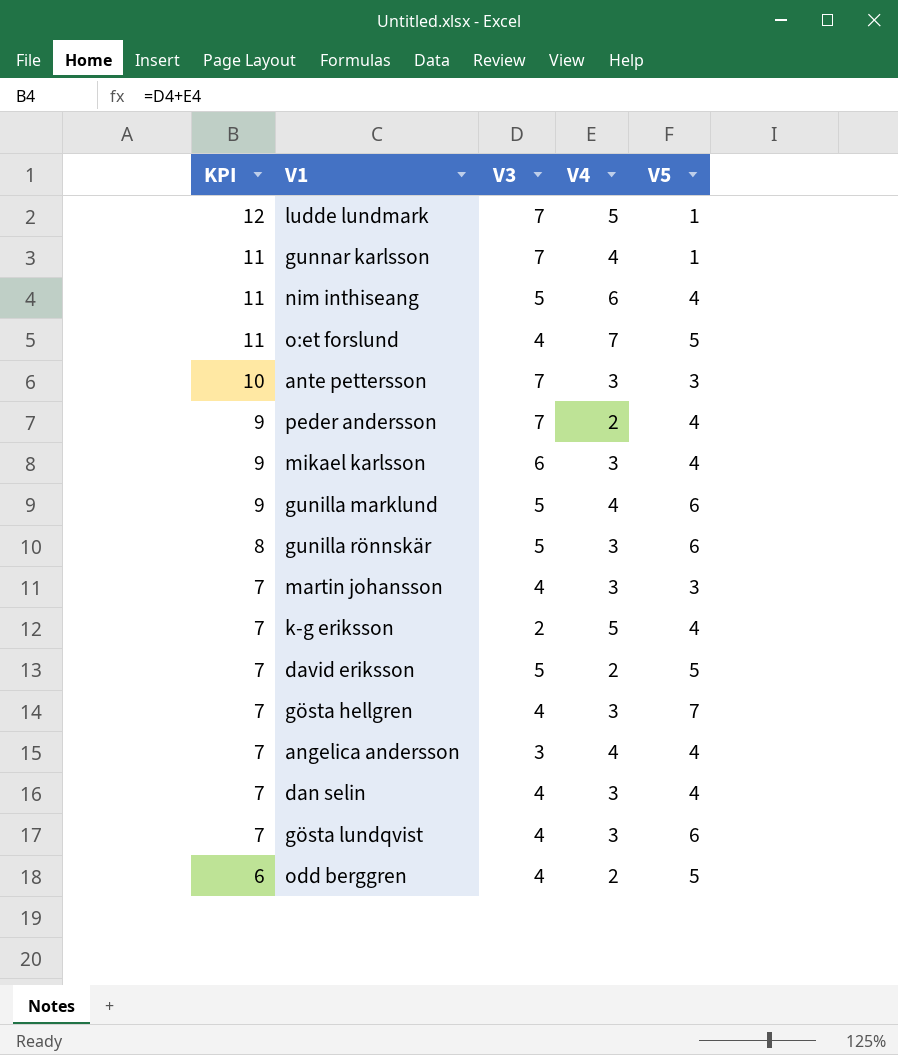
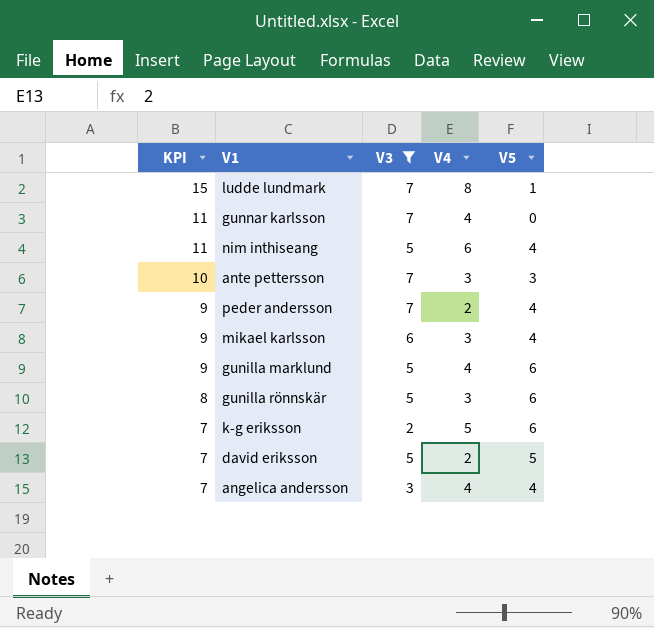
filter: none -> V3 != 4
ludde lundmark | KPI: 12 -> 15
ludde lundmark | V4: 5 -> 8
gunnar karlsson | V5: 1 -> 0
k-g eriksson | V5: 4 -> 6

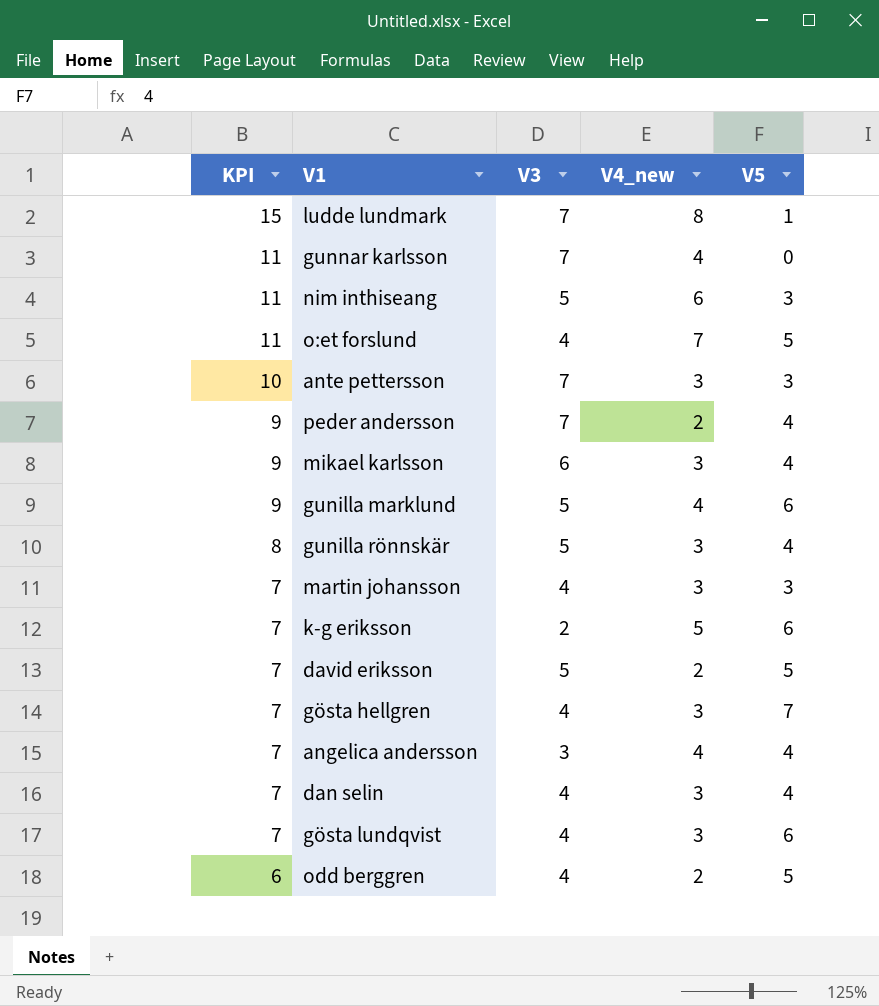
filter: V3 != 4 -> none
column name: V4 -> V4_new
nim inthiseang | V5: 4 -> 3
gunilla rönnskär | V5: 6 -> 4

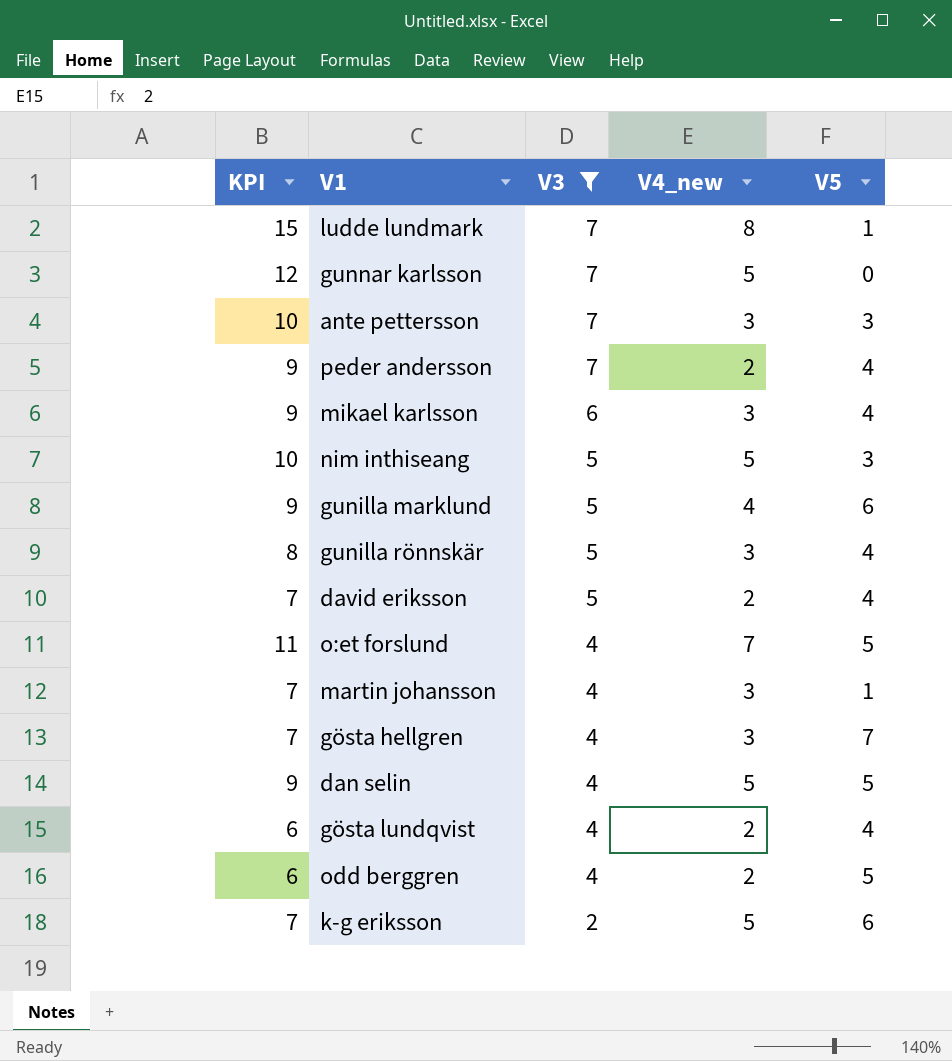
filter: none -> V3 != 3
row order: KPI descending -> V3 descending
gunnar karlsson | KPI: 11 -> 12
gunnar karlsson | V4_new: 4 -> 5
nim inthiseang | KPI: 11 -> 10
nim inthiseang | V4_new: 6 -> 5
david eriksson | V5: 5 -> 4
martin johansson | V5: 3 -> 1
dan selin | KPI: 7 -> 9
dan selin | V4_new: 3 -> 5
dan selin | V5: 4 -> 5
gösta lundqvist | KPI: 7 -> 6
gösta lundqvist | V4_new: 3 -> 2
gösta lundqvist | V5: 6 -> 4

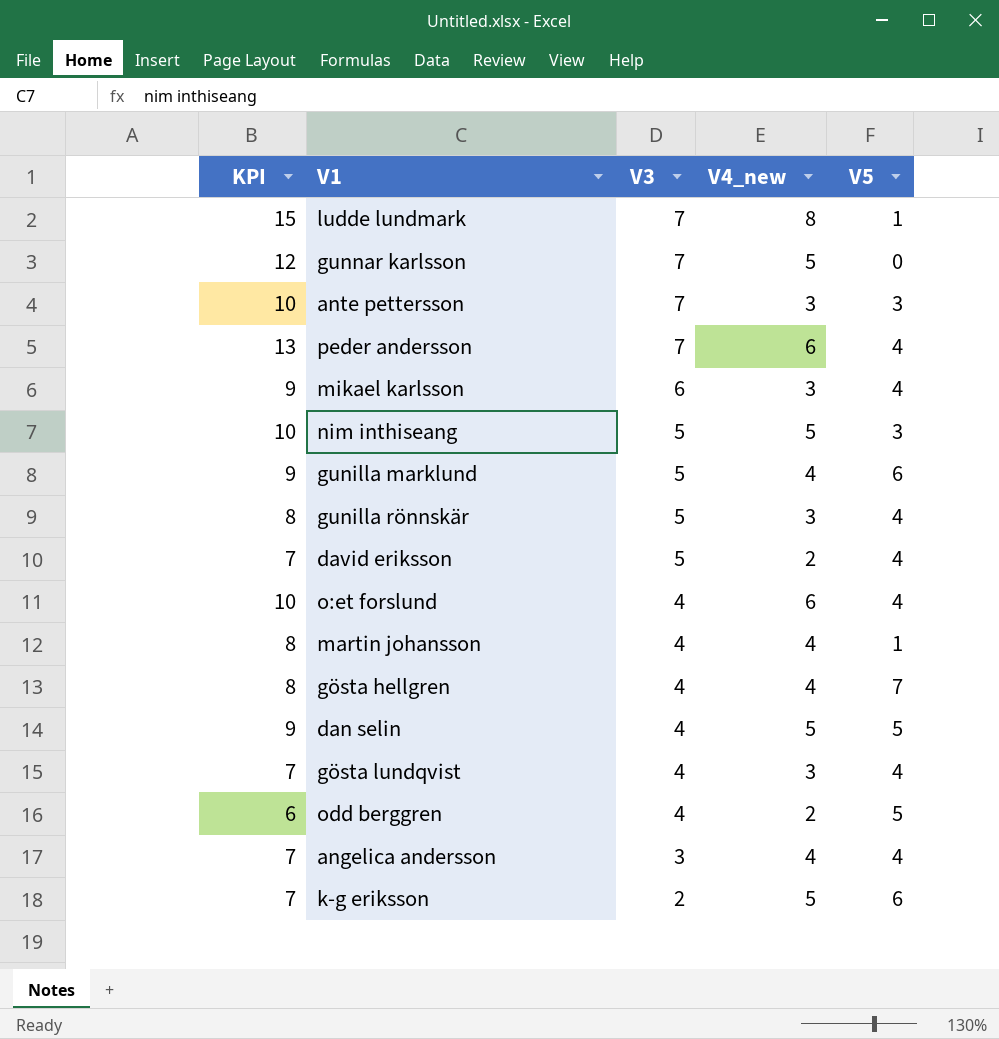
filter: V3 != 3 -> none
peder andersson | KPI: 9 -> 13
peder andersson | V4_new: 2 -> 6
o:et forslund | KPI: 11 -> 10
o:et forslund | V4_new: 7 -> 6
o:et forslund | V5: 5 -> 4
martin johansson | KPI: 7 -> 8
martin johansson | V4_new: 3 -> 4
gösta hellgren | KPI: 7 -> 8
gösta hellgren | V4_new: 3 -> 4
gösta lundqvist | KPI: 6 -> 7
gösta lundqvist | V4_new: 2 -> 3

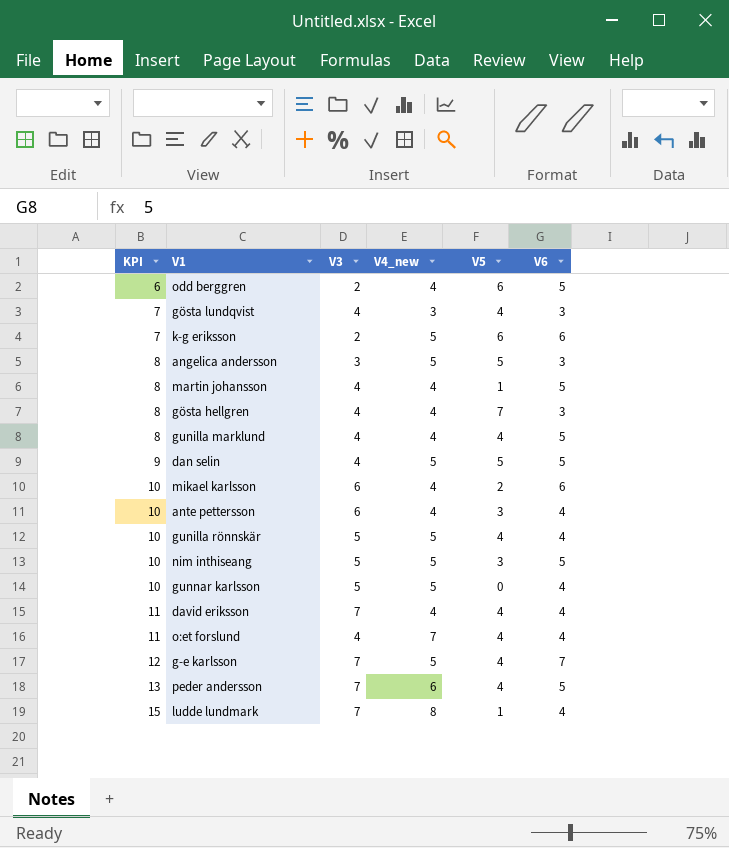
row order: V3 descending -> KPI ascending
column V6 | position: none -> 6
odd berggren | V3: 4 -> 2
odd berggren | V4_new: 2 -> 4
odd berggren | V5: 5 -> 6
angelica andersson | KPI: 7 -> 8
angelica andersson | V4_new: 4 -> 5
angelica andersson | V5: 4 -> 5
gunilla marklund | KPI: 9 -> 8
gunilla marklund | V3: 5 -> 4
gunilla marklund | V5: 6 -> 4
mikael karlsson | KPI: 9 -> 10
mikael karlsson | V4_new: 3 -> 4
mikael karlsson | V5: 4 -> 2
ante pettersson | V3: 7 -> 6
ante pettersson | V4_new: 3 -> 4
gunilla rönnskär | KPI: 8 -> 10
gunilla rönnskär | V4_new: 3 -> 5
gunnar karlsson | KPI: 12 -> 10
gunnar karlsson | V3: 7 -> 5
david eriksson | KPI: 7 -> 11
david eriksson | V3: 5 -> 7
david eriksson | V4_new: 2 -> 4
o:et forslund | KPI: 10 -> 11
o:et forslund | V4_new: 6 -> 7
row g-e karlsson: none -> 12 | 7 | 5 | 4 | 7

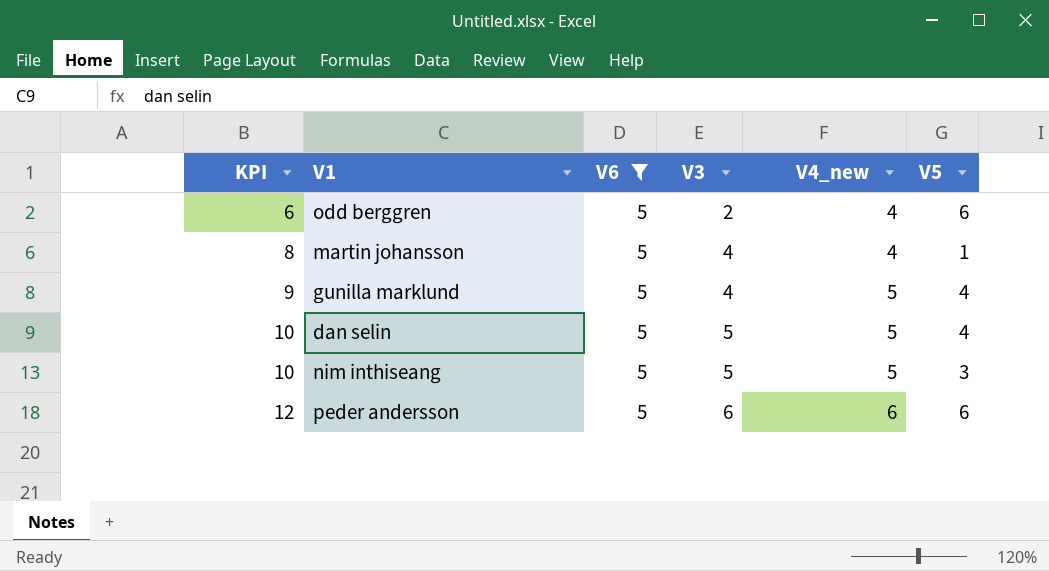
filter: none -> V6 = 5
column V6 | position: 6 -> 3
gunilla marklund | KPI: 8 -> 9
gunilla marklund | V4_new: 4 -> 5
dan selin | KPI: 9 -> 10
dan selin | V3: 4 -> 5
dan selin | V5: 5 -> 4
peder andersson | KPI: 13 -> 12
peder andersson | V3: 7 -> 6
peder andersson | V5: 4 -> 6

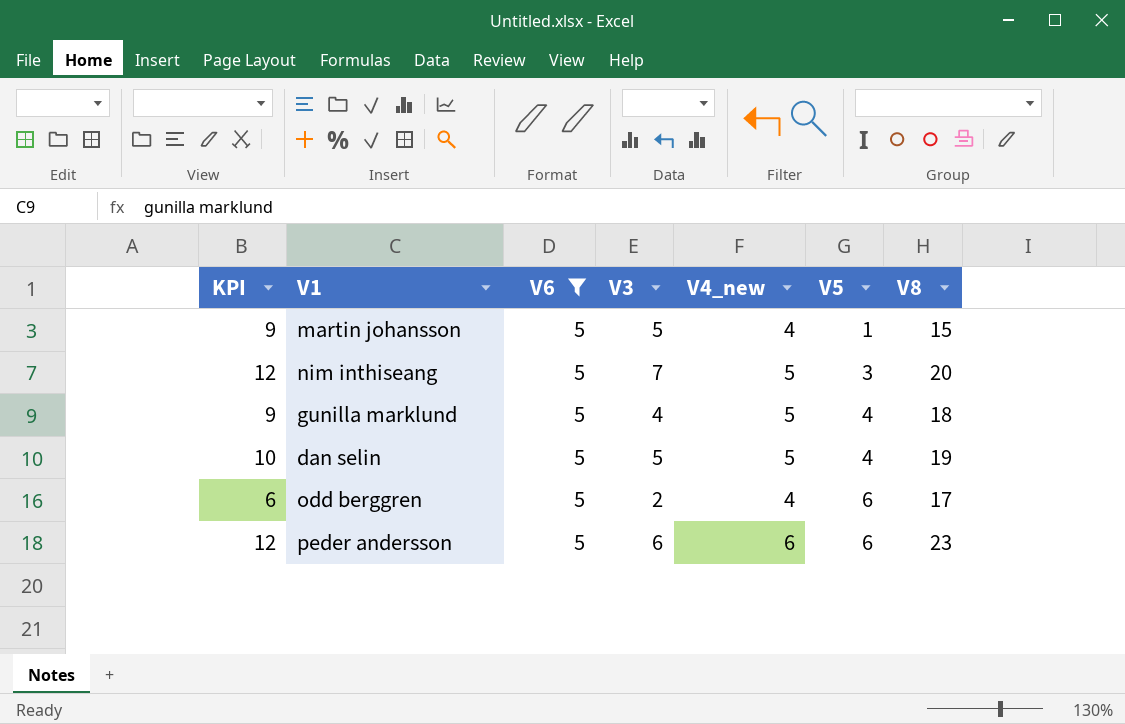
row order: KPI ascending -> V5 ascending
column V8 | formula: none -> [V6] + [V3] + [V4_new] + [V5]
martin johansson | KPI: 8 -> 9
martin johansson | V3: 4 -> 5
nim inthiseang | KPI: 10 -> 12
nim inthiseang | V3: 5 -> 7

